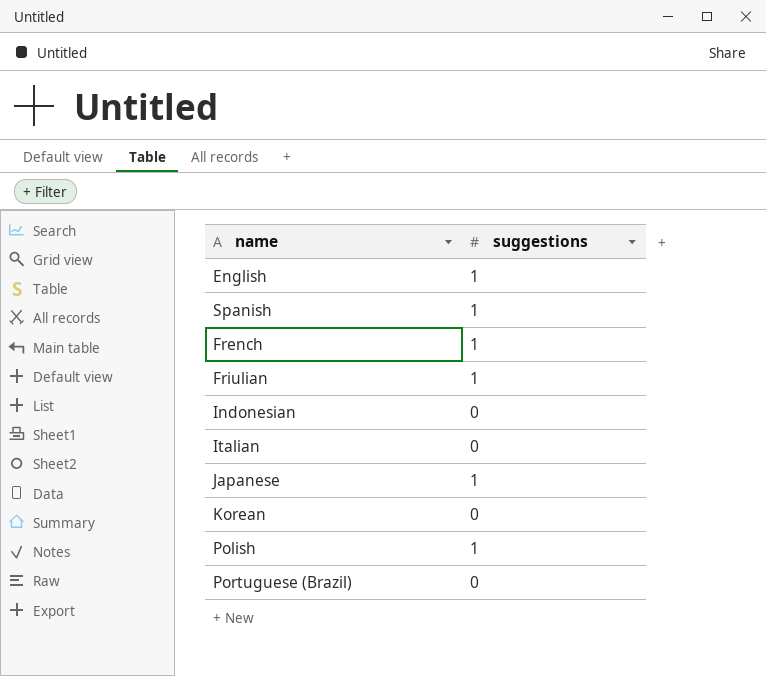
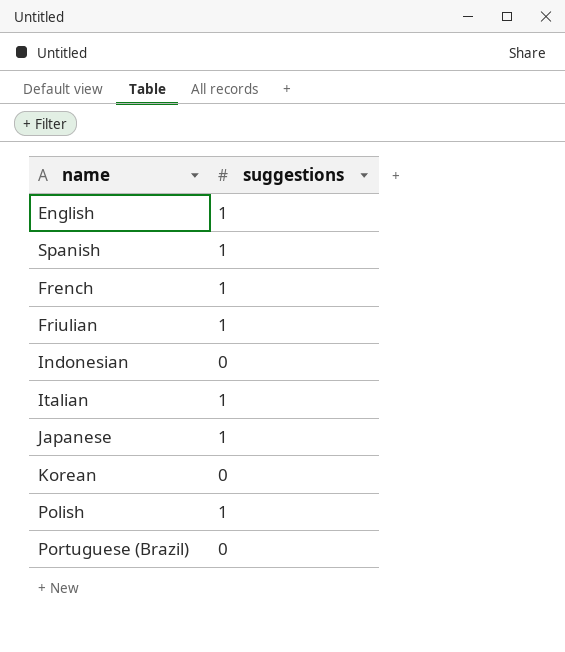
Italian | suggestions: 0 -> 1

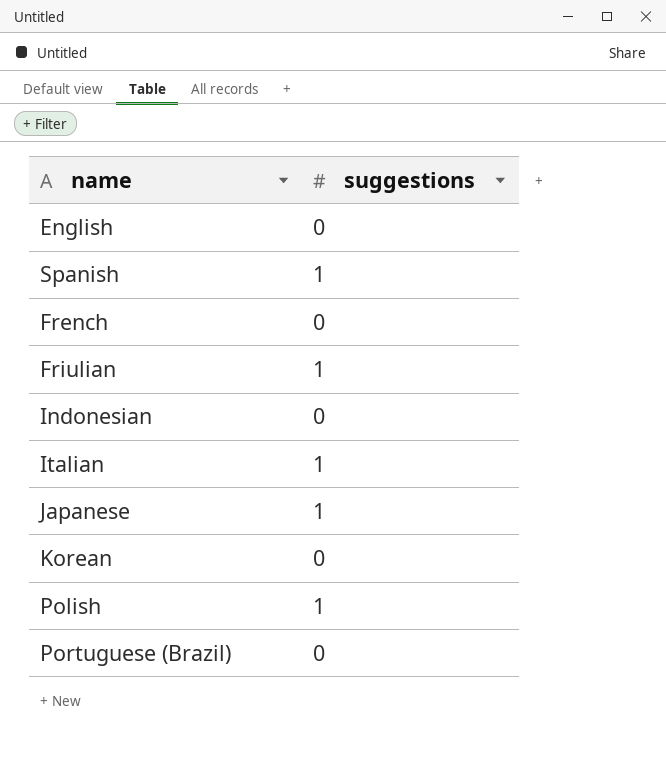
English | suggestions: 1 -> 0
French | suggestions: 1 -> 0

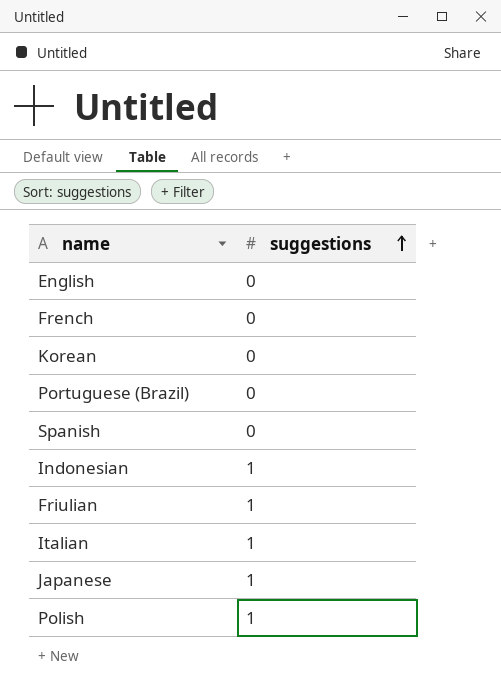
row order: none -> suggestions ascending
Spanish | suggestions: 1 -> 0
Indonesian | suggestions: 0 -> 1

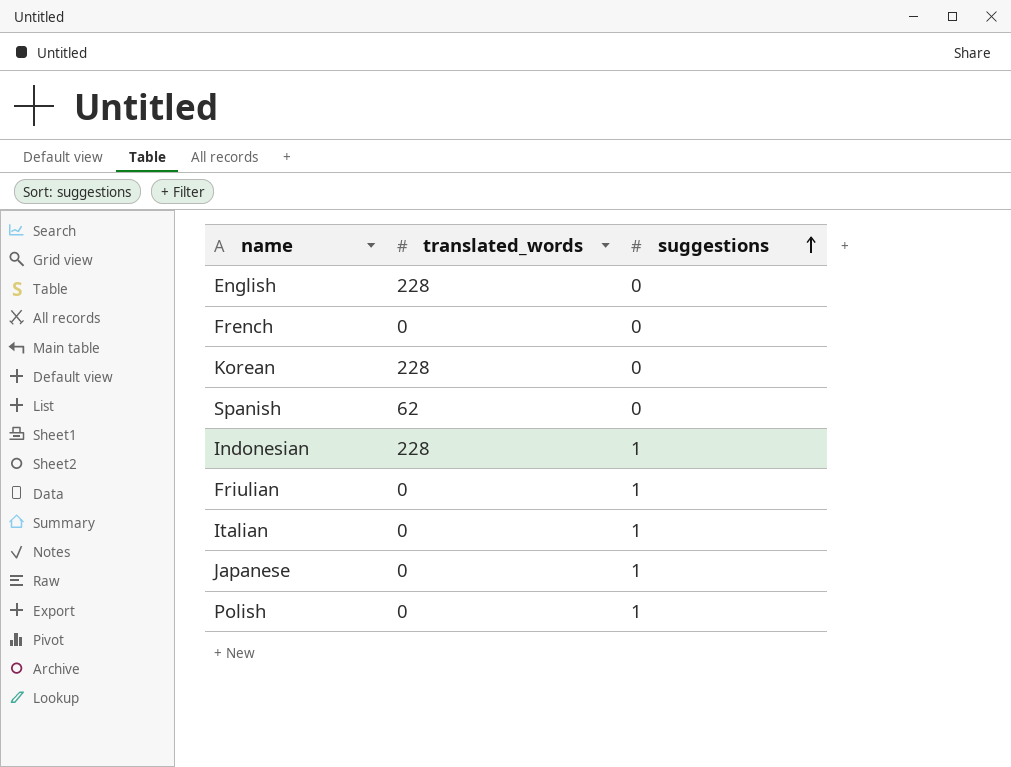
column translated_words | position: none -> 2
row Portuguese (Brazil): 0 -> none

